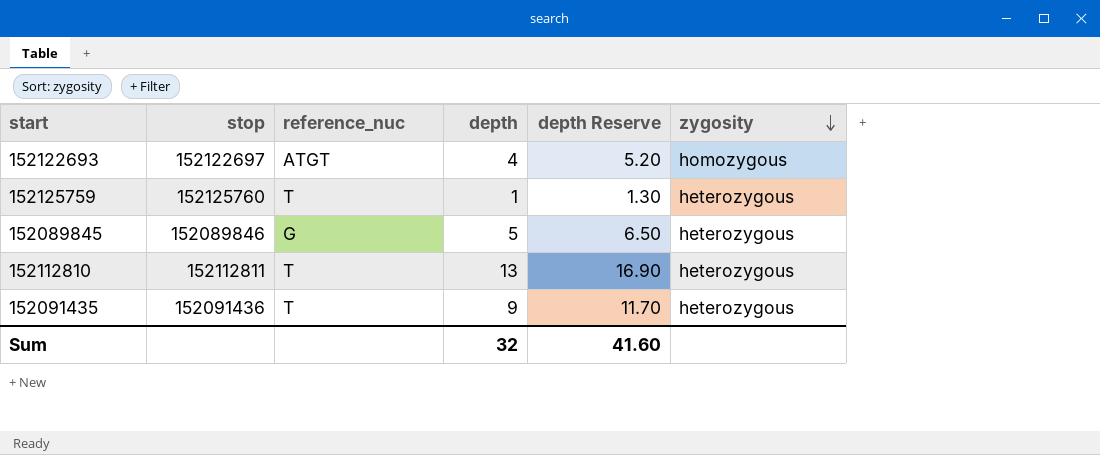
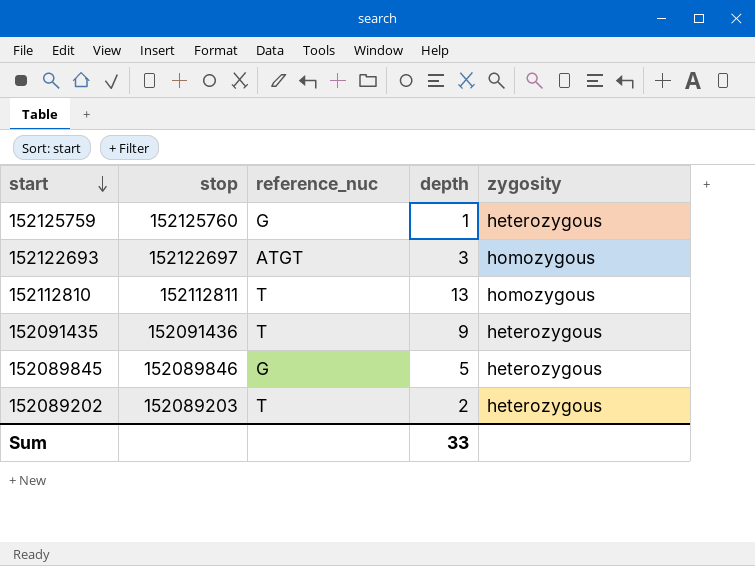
row order: zygosity descending -> start descending
column depth Reserve | formula: [depth] * 1.3 -> none
152125759 | reference_nuc: T -> G
152122693 | depth: 4 -> 3
152112810 | zygosity: heterozygous -> homozygous
row 152089202: none -> 152089203 | T | 2 | heterozygous
Sum | depth: 32 -> 33

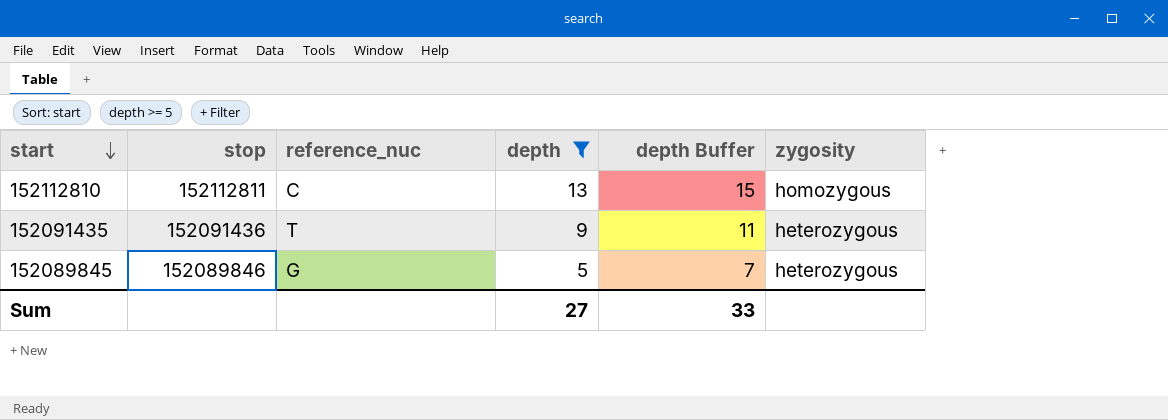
filter: none -> depth >= 5
column depth Buffer | formula: none -> [depth] + 2
152112810 | reference_nuc: T -> C
Sum | depth: 33 -> 27

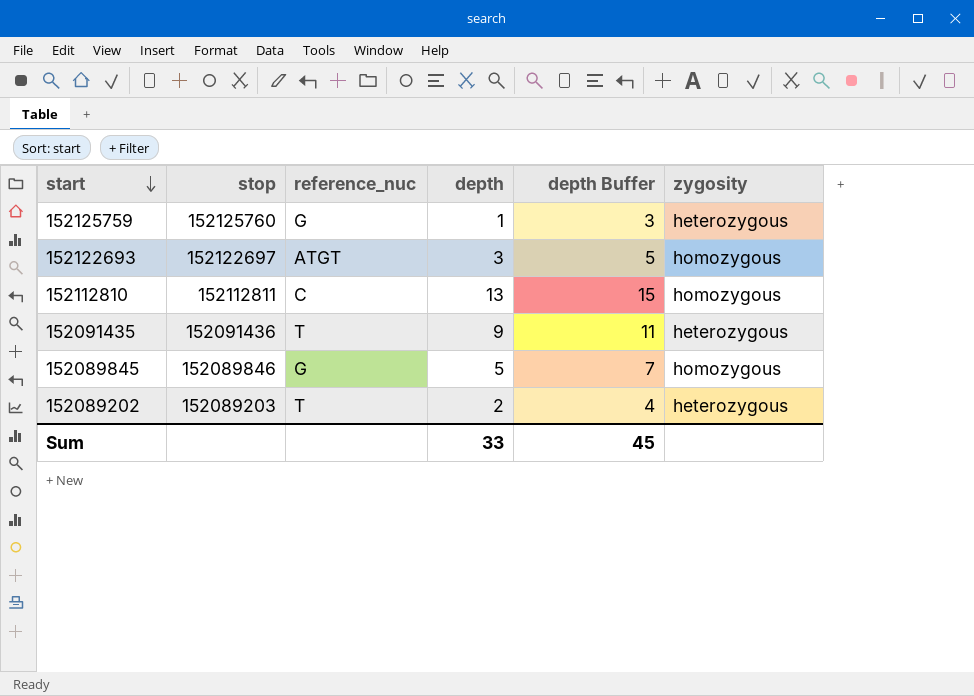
filter: depth >= 5 -> none
152089845 | zygosity: heterozygous -> homozygous
Sum | depth: 27 -> 33
Sum | depth Buffer: 33 -> 45

